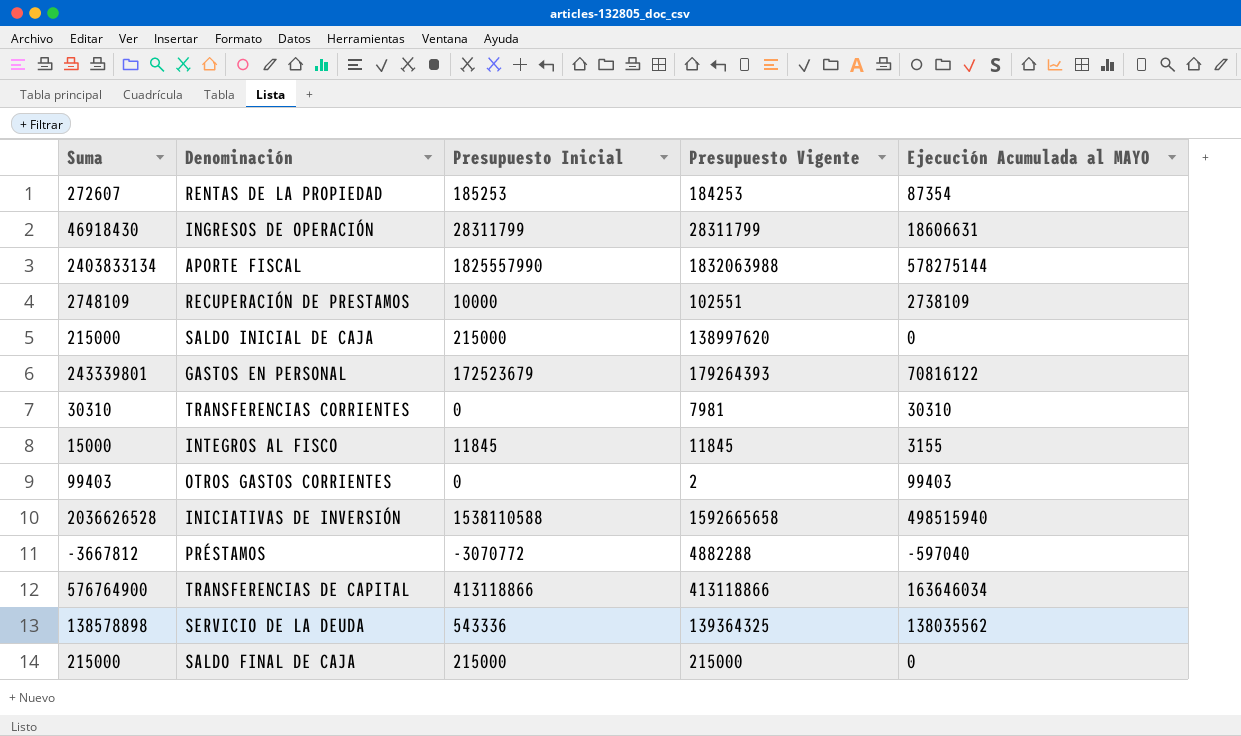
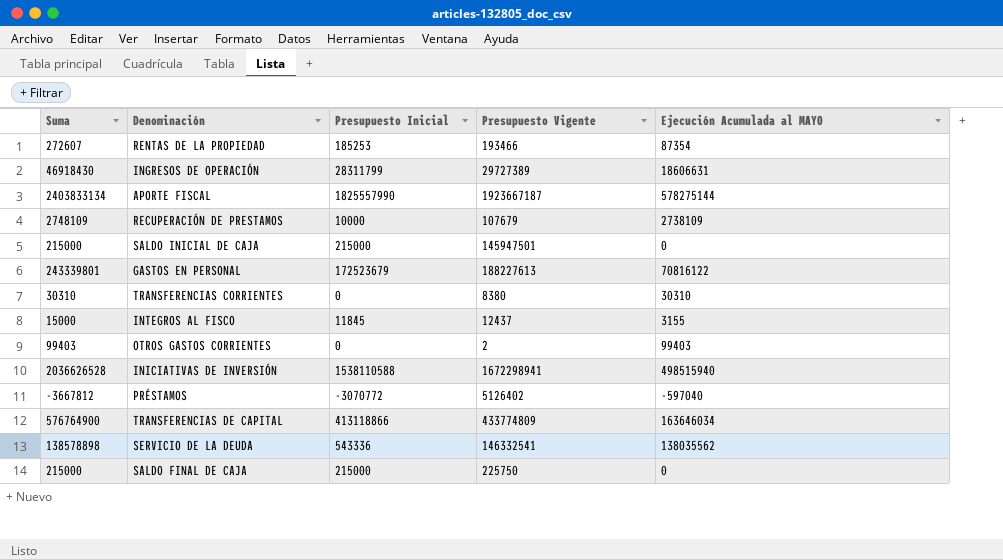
RENTAS DE LA PROPIEDAD | Presupuesto Vigente: 184253 -> 193466
INGRESOS DE OPERACIÓN | Presupuesto Vigente: 28311799 -> 29727389
APORTE FISCAL | Presupuesto Vigente: 1832063988 -> 1923667187
RECUPERACIÓN DE PRESTAMOS | Presupuesto Vigente: 102551 -> 107679
SALDO INICIAL DE CAJA | Presupuesto Vigente: 138997620 -> 145947501
GASTOS EN PERSONAL | Presupuesto Vigente: 179264393 -> 188227613
TRANSFERENCIAS CORRIENTES | Presupuesto Vigente: 7981 -> 8380
INTEGROS AL FISCO | Presupuesto Vigente: 11845 -> 12437
INICIATIVAS DE INVERSIÓN | Presupuesto Vigente: 1592665658 -> 1672298941
PRÉSTAMOS | Presupuesto Vigente: 4882288 -> 5126402
TRANSFERENCIAS DE CAPITAL | Presupuesto Vigente: 413118866 -> 433774809
SERVICIO DE LA DEUDA | Presupuesto Vigente: 139364325 -> 146332541
SALDO FINAL DE CAJA | Presupuesto Vigente: 215000 -> 225750

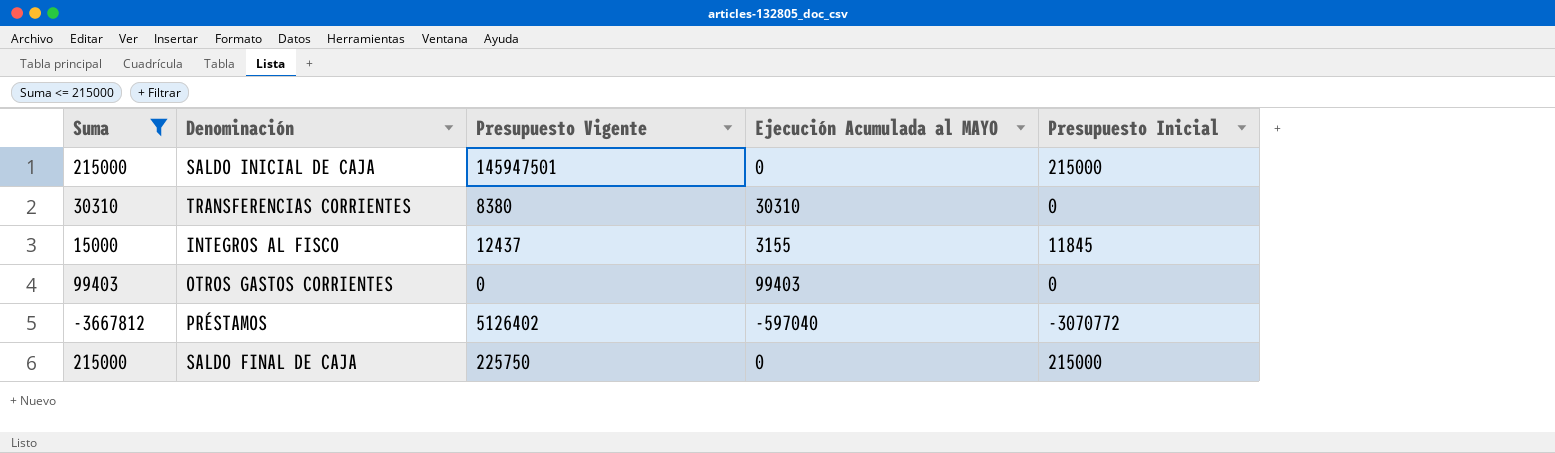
filter: none -> Suma <= 215000
column Presupuesto Inicial | position: 3 -> 5
OTROS GASTOS CORRIENTES | Presupuesto Vigente: 2 -> 0

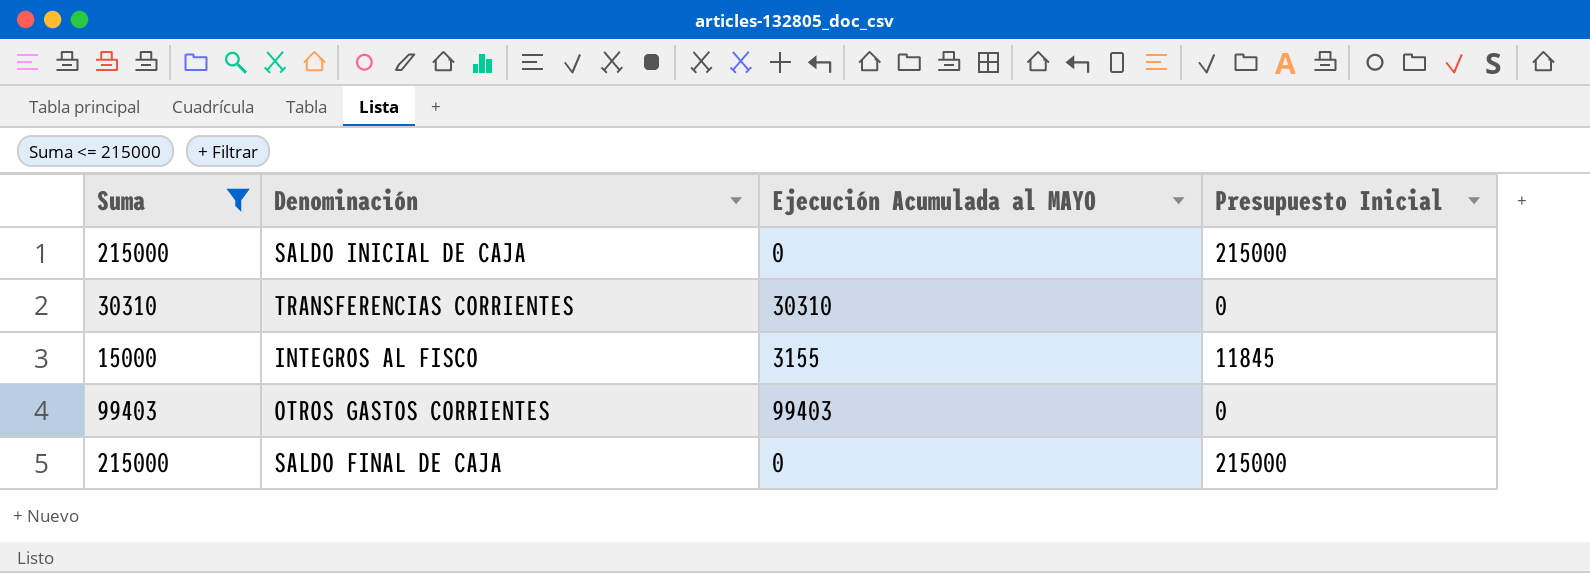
column Presupuesto Vigente | position: 3 -> none
row PRÉSTAMOS: -3667812 | 5126402 | -597040 | -3070772 -> none

